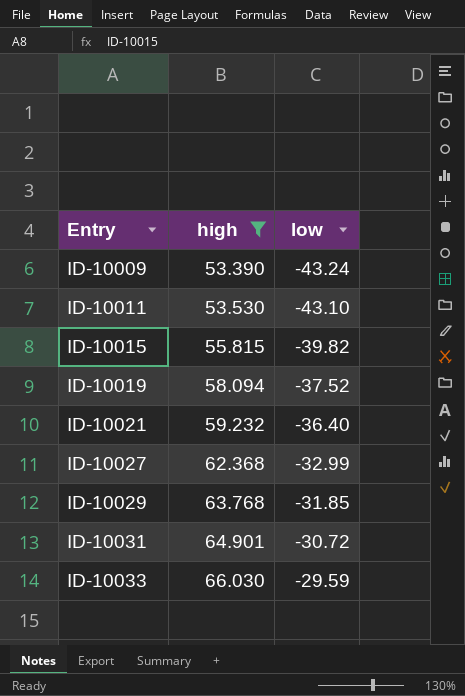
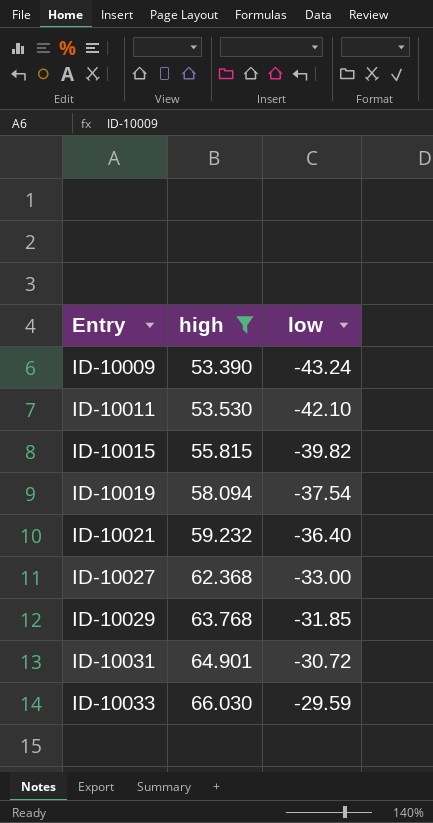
ID-10011 | low: -43.10 -> -42.10
ID-10019 | low: -37.52 -> -37.54
ID-10027 | low: -32.99 -> -33.00

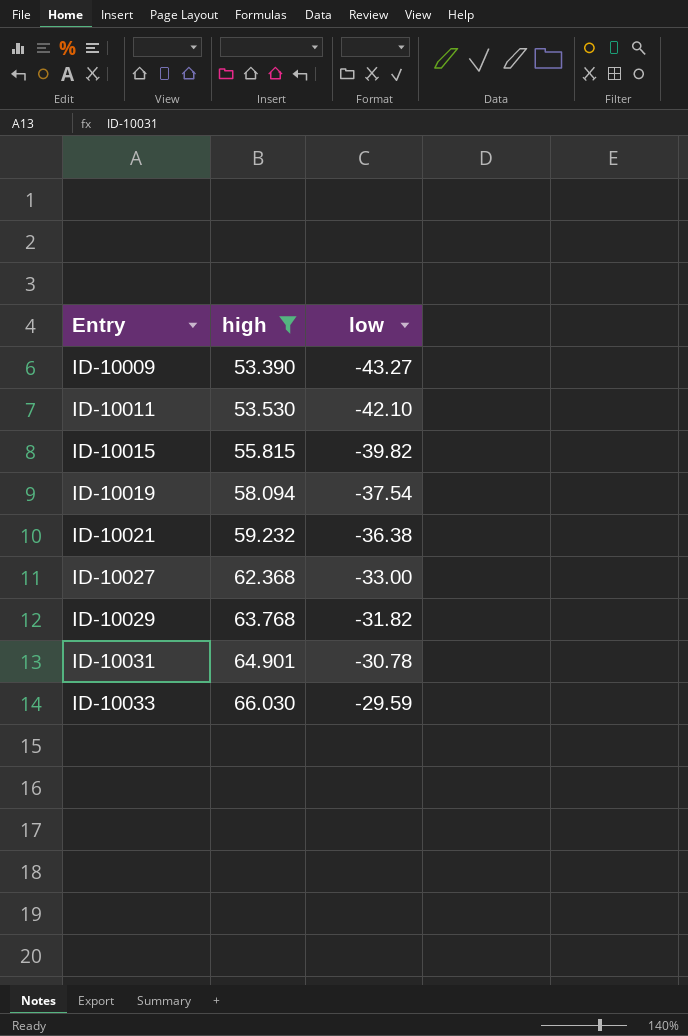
ID-10009 | low: -43.24 -> -43.27
ID-10021 | low: -36.40 -> -36.38
ID-10029 | low: -31.85 -> -31.82
ID-10031 | low: -30.72 -> -30.78

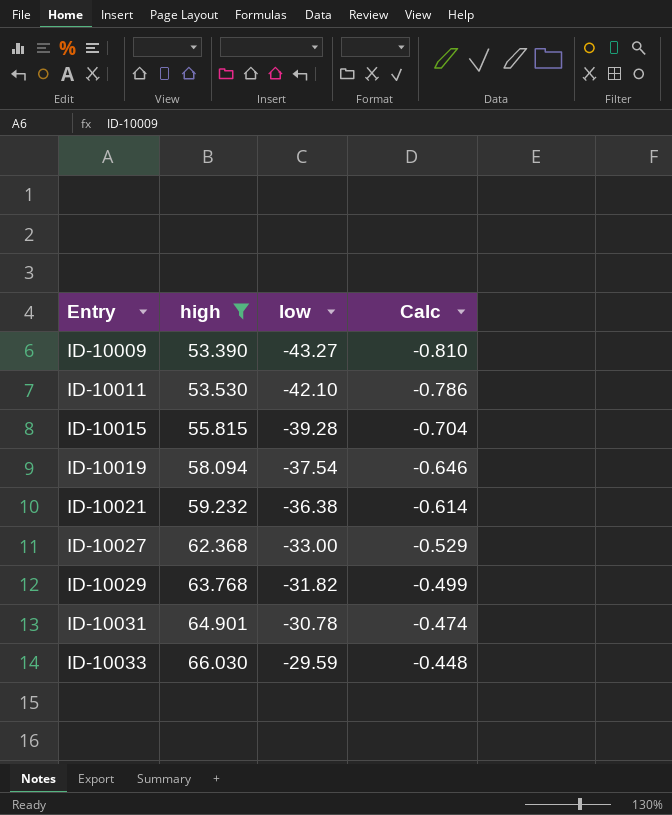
column Calc | formula: none -> [low] / [high]
ID-10015 | low: -39.82 -> -39.28

